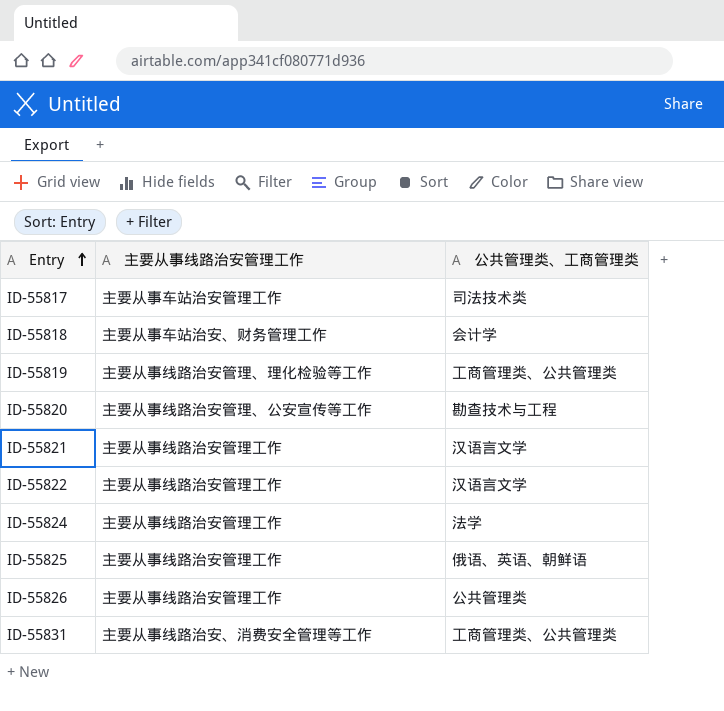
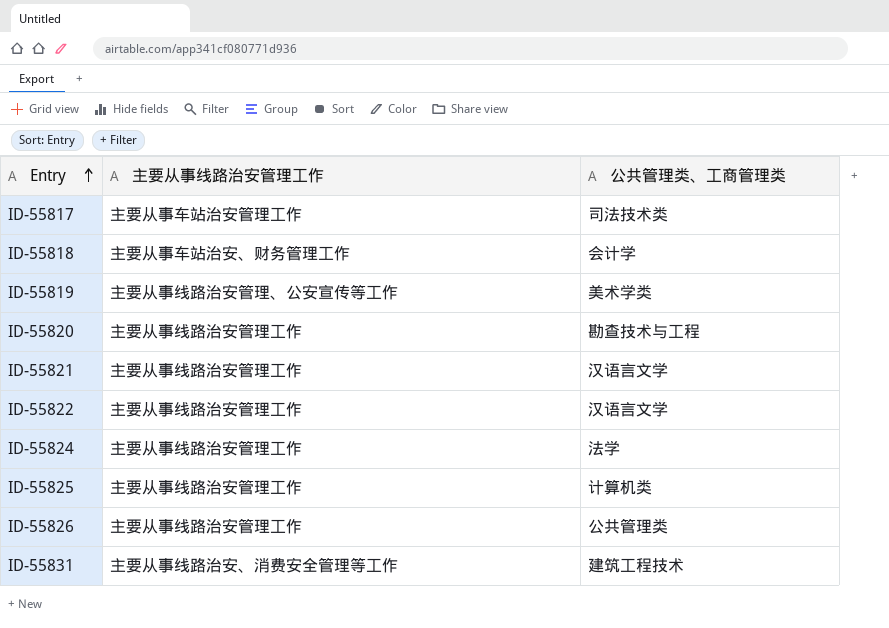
ID-55819 | 主要从事线路治安管理工作: 主要从事线路治安管理、理化检验等工作 -> 主要从事线路治安管理、公安宣传等工作
ID-55819 | 公共管理类、工商管理类: 工商管理类、公共管理类 -> 美术学类
ID-55820 | 主要从事线路治安管理工作: 主要从事线路治安管理、公安宣传等工作 -> 主要从事线路治安管理工作
ID-55825 | 公共管理类、工商管理类: 俄语、英语、朝鲜语 -> 计算机类
ID-55831 | 公共管理类、工商管理类: 工商管理类、公共管理类 -> 建筑工程技术

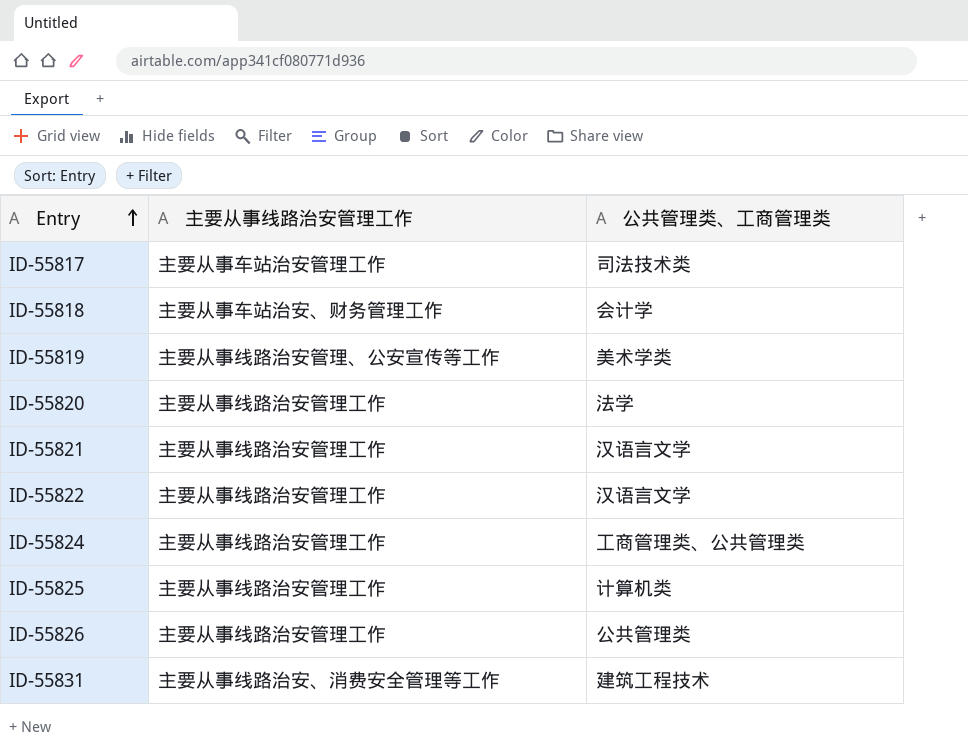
ID-55820 | 公共管理类、工商管理类: 勘查技术与工程 -> 法学
ID-55824 | 公共管理类、工商管理类: 法学 -> 工商管理类、公共管理类

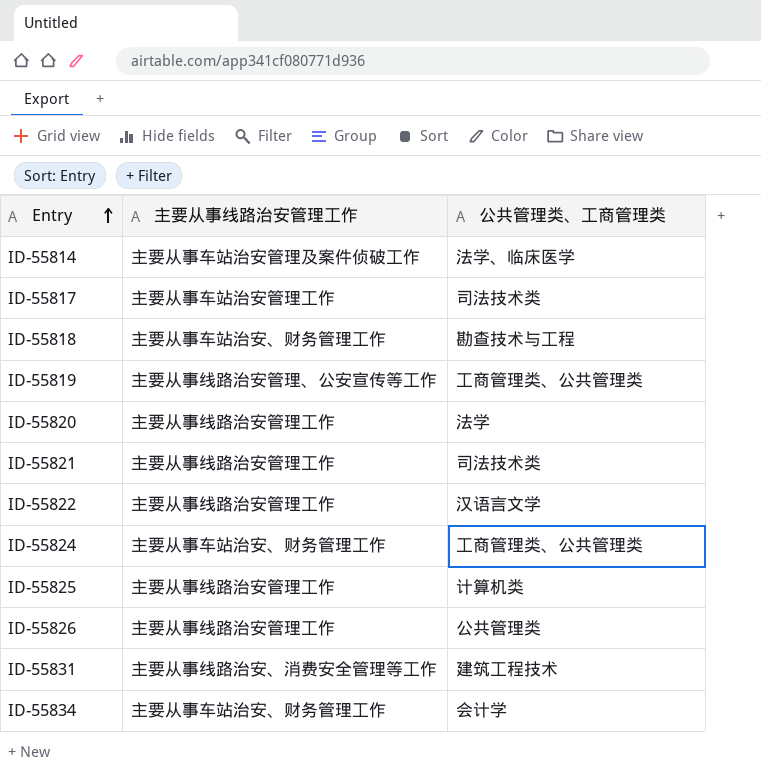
row ID-55814: none -> 主要从事车站治安管理及案件侦破工作 | 法学、临床医学
ID-55818 | 公共管理类、工商管理类: 会计学 -> 勘查技术与工程
ID-55819 | 公共管理类、工商管理类: 美术学类 -> 工商管理类、公共管理类
ID-55821 | 公共管理类、工商管理类: 汉语言文学 -> 司法技术类
ID-55824 | 主要从事线路治安管理工作: 主要从事线路治安管理工作 -> 主要从事车站治安、财务管理工作
row ID-55834: none -> 主要从事车站治安、财务管理工作 | 会计学

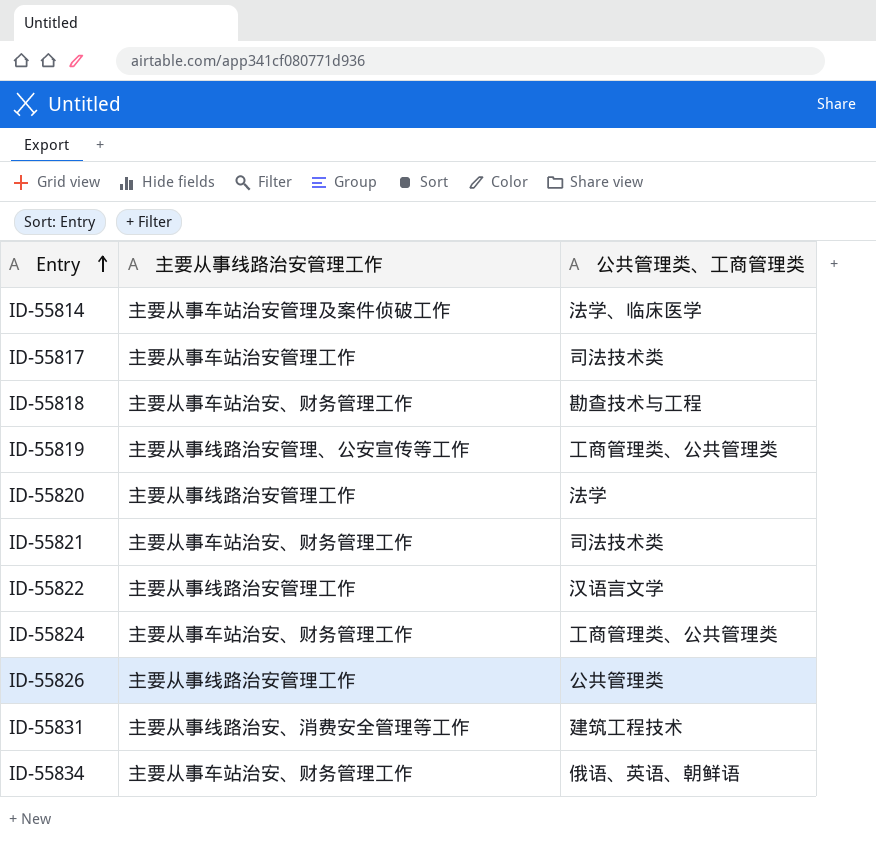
row ID-55825: 主要从事线路治安管理工作 | 计算机类 -> none
ID-55821 | 主要从事线路治安管理工作: 主要从事线路治安管理工作 -> 主要从事车站治安、财务管理工作
ID-55834 | 公共管理类、工商管理类: 会计学 -> 俄语、英语、朝鲜语

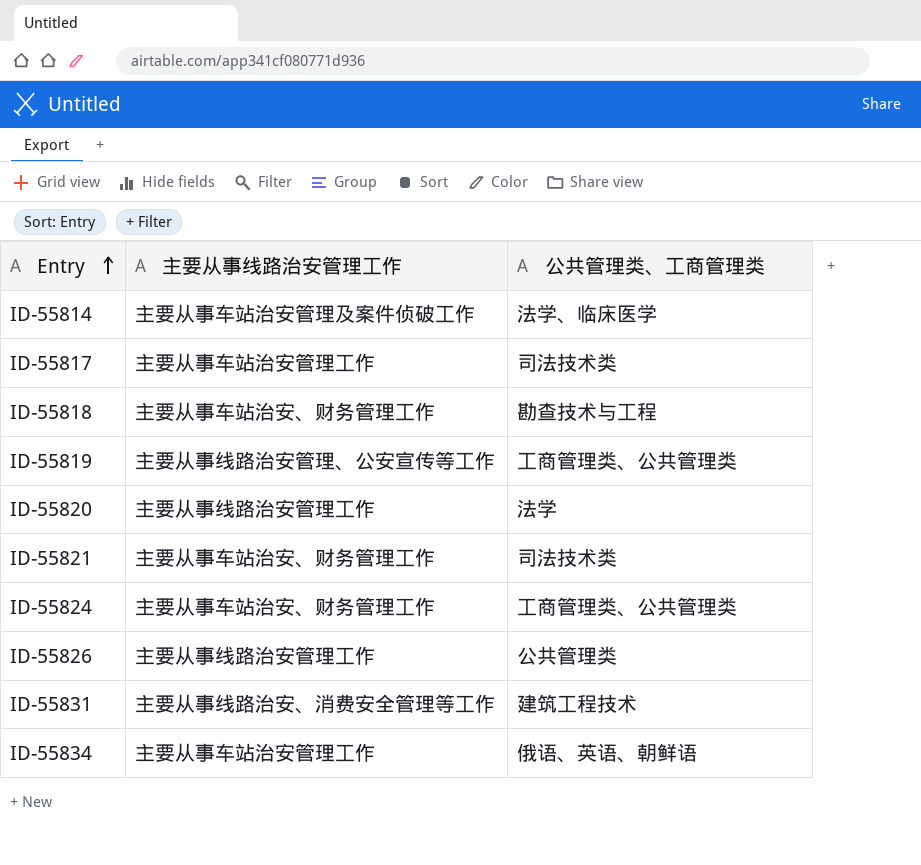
row ID-55822: 主要从事线路治安管理工作 | 汉语言文学 -> none
ID-55834 | 主要从事线路治安管理工作: 主要从事车站治安、财务管理工作 -> 主要从事车站治安管理工作

